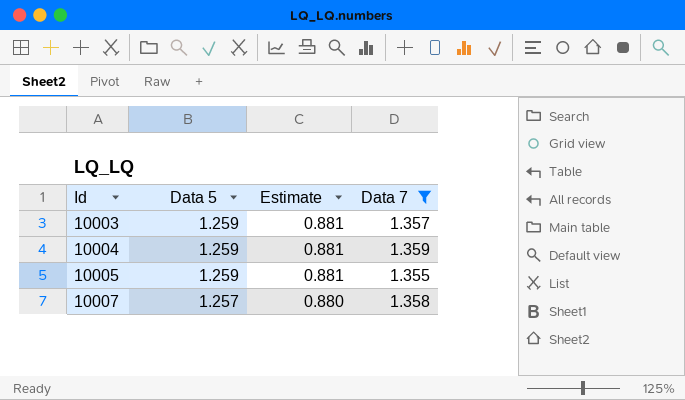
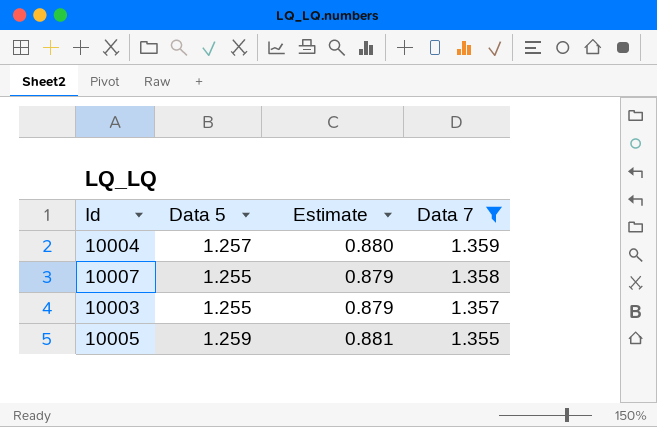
row order: Id ascending -> Data 7 descending
10004 | Data 5: 1.259 -> 1.257
10004 | Estimate: 0.881 -> 0.880
10007 | Data 5: 1.257 -> 1.255
10007 | Estimate: 0.880 -> 0.879
10003 | Data 5: 1.259 -> 1.255
10003 | Estimate: 0.881 -> 0.879

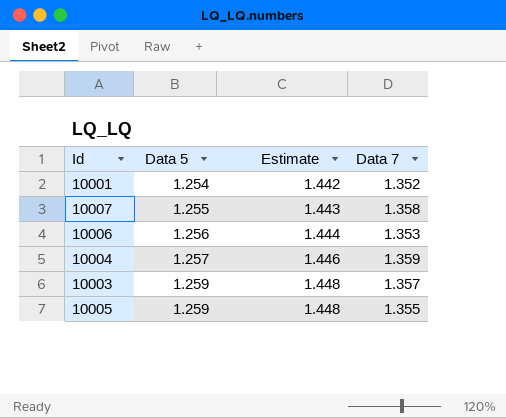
filter: Data 7 >= 1.355 -> none
row order: Data 7 descending -> Data 5 ascending
column Estimate | formula: [Data 5] * 0.7 -> [Data 5] * 1.15
10003 | Data 5: 1.255 -> 1.259

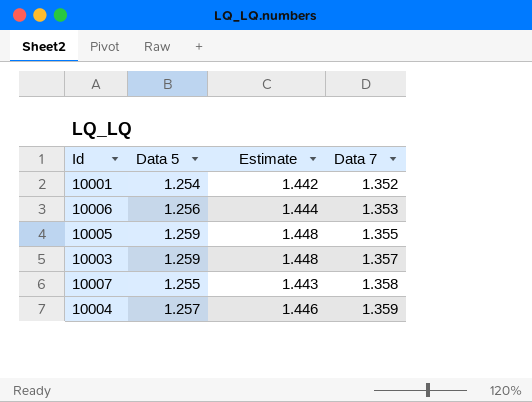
row order: Data 5 ascending -> Data 7 ascending

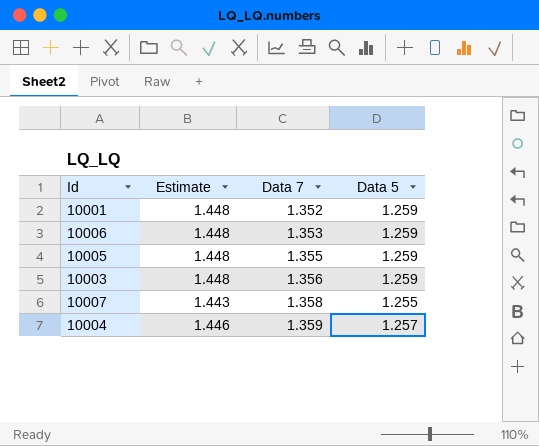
column Data 5 | position: 2 -> 4
10001 | Estimate: 1.442 -> 1.448
10001 | Data 5: 1.254 -> 1.259
10006 | Estimate: 1.444 -> 1.448
10006 | Data 5: 1.256 -> 1.259
10003 | Data 7: 1.357 -> 1.356

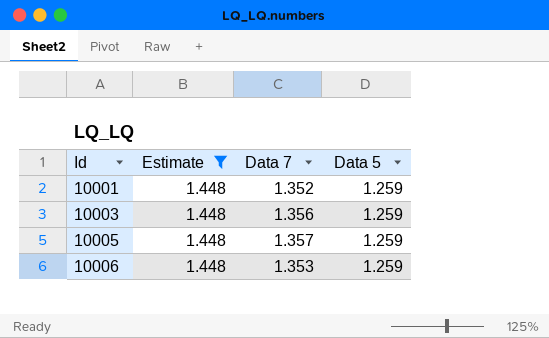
filter: none -> Estimate = 1.448
row order: Data 7 ascending -> Id ascending
10005 | Data 7: 1.355 -> 1.357

